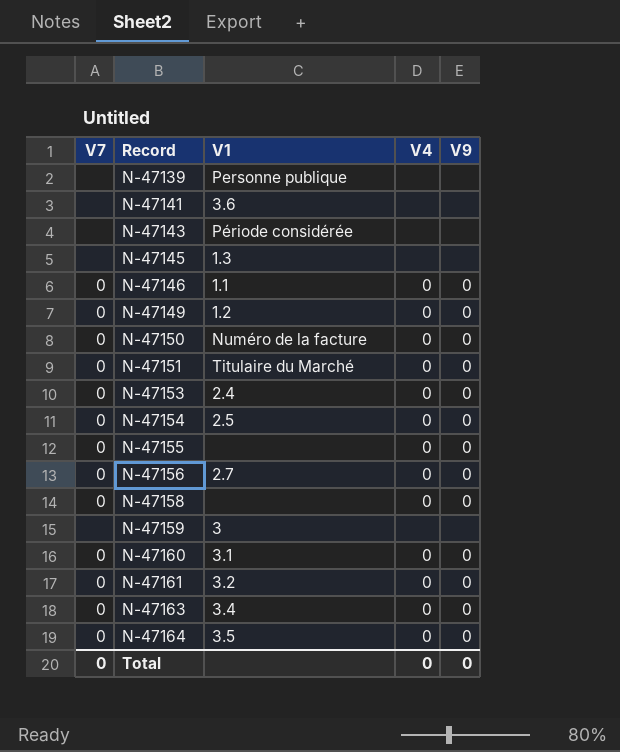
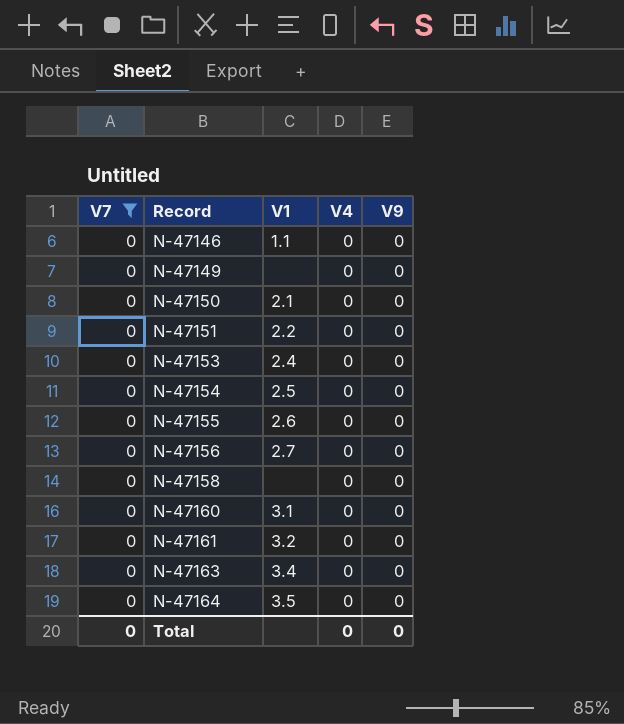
filter: none -> V7 = 0
N-47149 | V1: 1.2 -> none
N-47150 | V1: Numéro de la facture -> 2.1
N-47151 | V1: Titulaire du Marché -> 2.2
N-47155 | V1: none -> 2.6

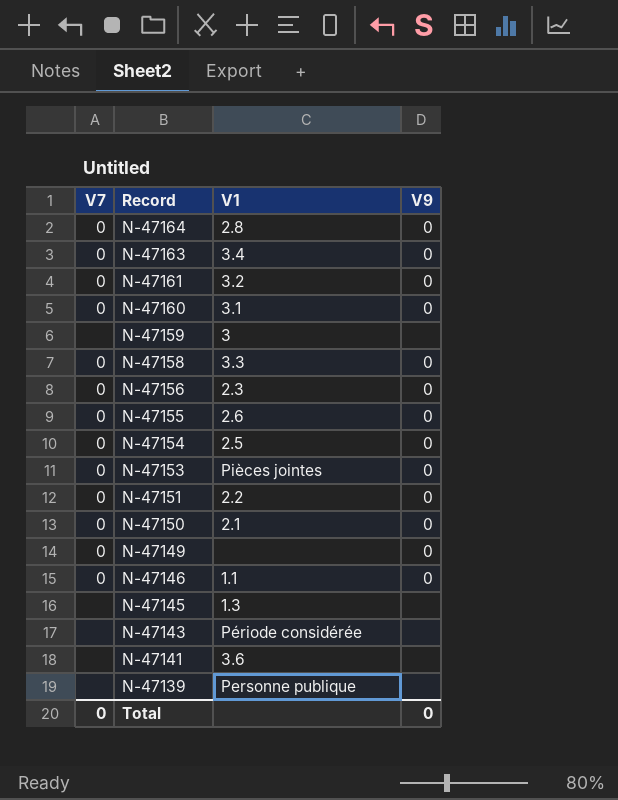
filter: V7 = 0 -> none
row order: Record ascending -> Record descending
column V4 | position: 4 -> none
N-47164 | V1: 3.5 -> 2.8
N-47158 | V1: none -> 3.3
N-47156 | V1: 2.7 -> 2.3
N-47153 | V1: 2.4 -> Pièces jointes

